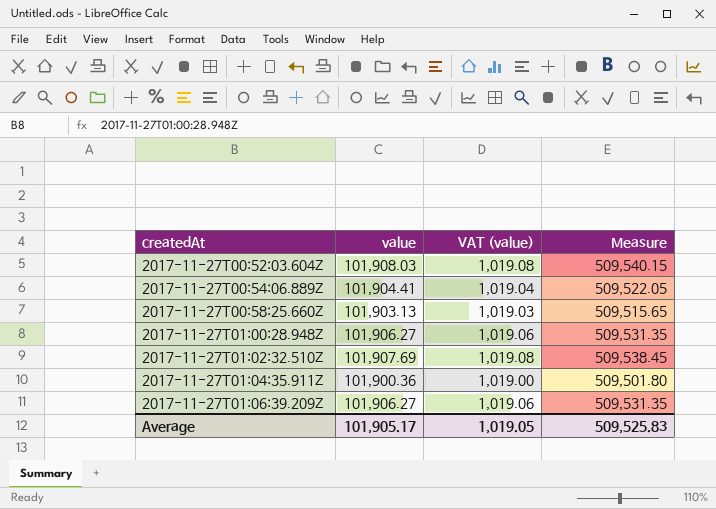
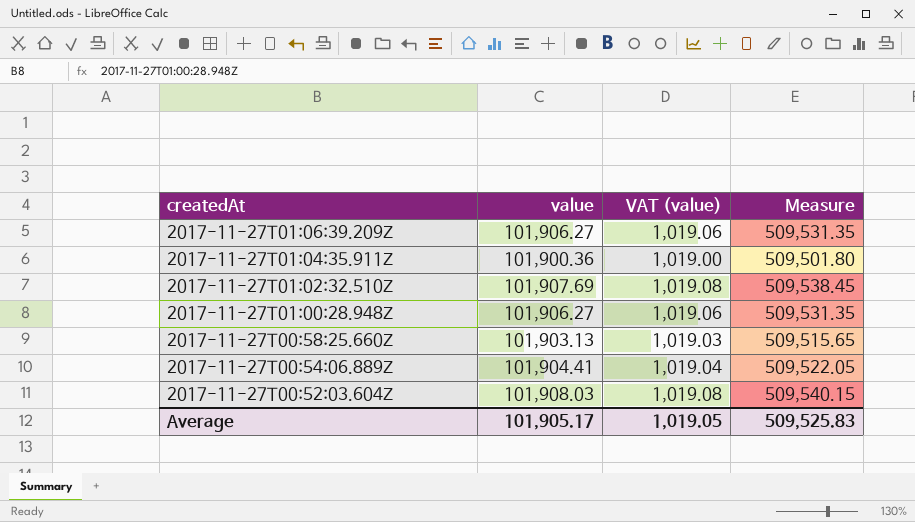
row order: createdAt ascending -> createdAt descending

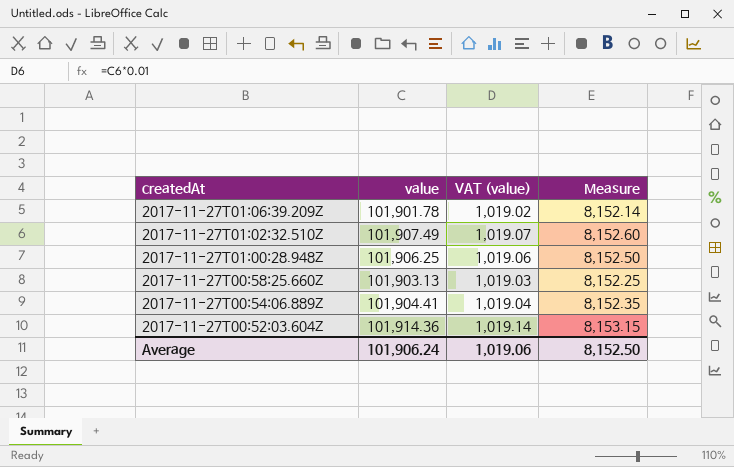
column Measure | formula: [value] * 5 -> [value] * 0.08
row 2017-11-27T01:04:35.911Z: 101,900.36 | 1,019.00 | 509,501.80 -> none
2017-11-27T01:06:39.209Z | value: 101,906.27 -> 101,901.78
2017-11-27T01:06:39.209Z | VAT (value): 1,019.06 -> 1,019.02
2017-11-27T01:02:32.510Z | value: 101,907.69 -> 101,907.49
2017-11-27T01:02:32.510Z | VAT (value): 1,019.08 -> 1,019.07
2017-11-27T01:00:28.948Z | value: 101,906.27 -> 101,906.25
2017-11-27T00:52:03.604Z | value: 101,908.03 -> 101,914.36
2017-11-27T00:52:03.604Z | VAT (value): 1,019.08 -> 1,019.14
Average | value: 101,905.17 -> 101,906.24
Average | VAT (value): 1,019.05 -> 1,019.06
Average | Measure: 509,525.83 -> 8,152.50

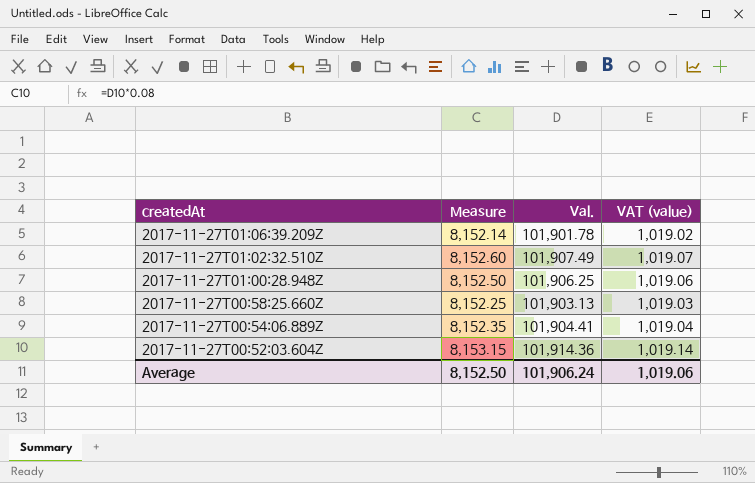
column Measure | position: 4 -> 2
column name: value -> Val.

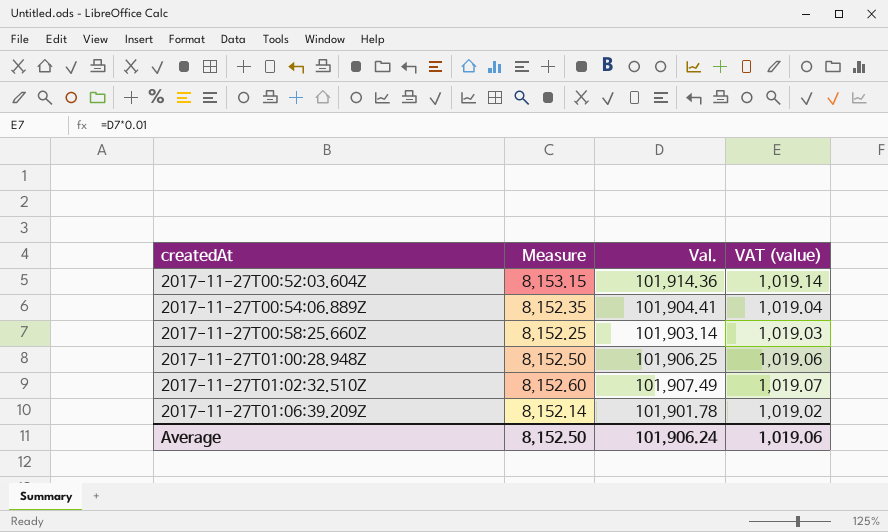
row order: createdAt descending -> createdAt ascending
2017-11-27T00:58:25.660Z | Val.: 101,903.13 -> 101,903.14

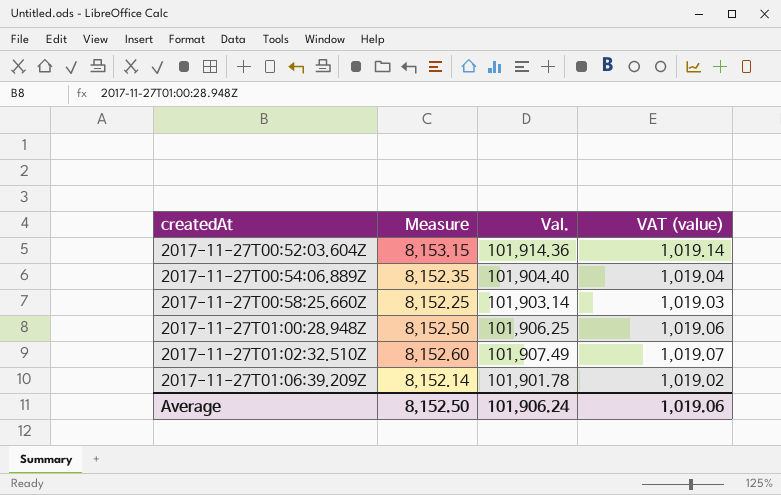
2017-11-27T00:54:06.889Z | Val.: 101,904.41 -> 101,904.40

